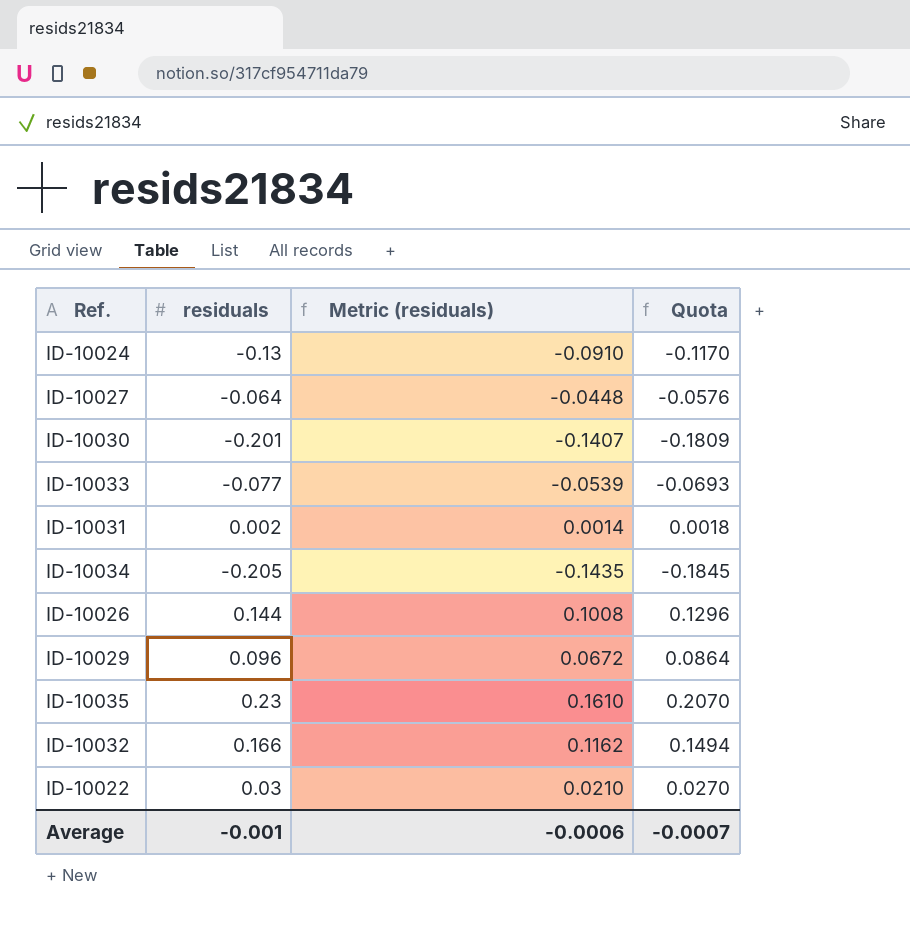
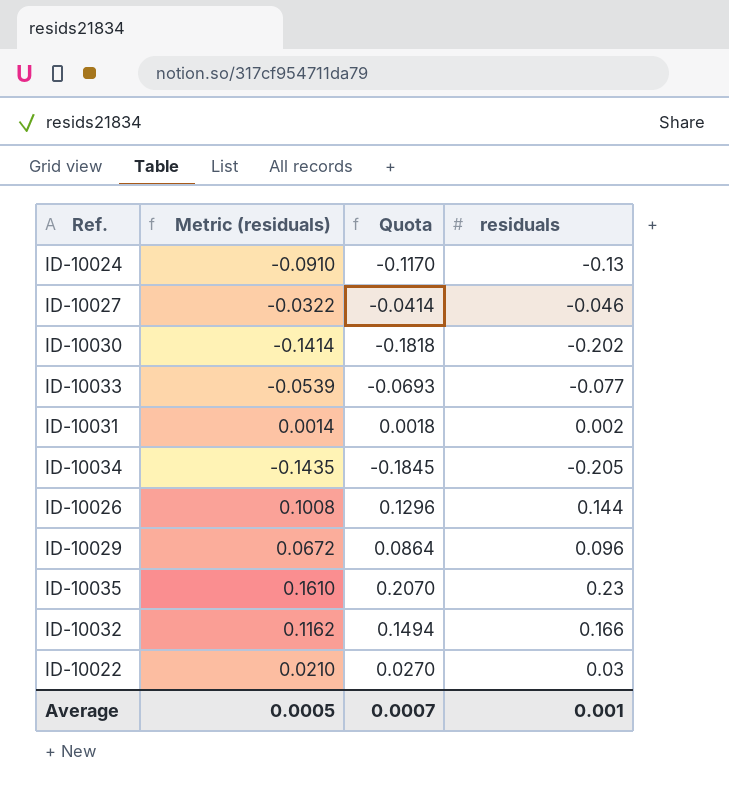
column residuals | position: 2 -> 4
ID-10027 | Metric (residuals): -0.0448 -> -0.0322
ID-10027 | Quota: -0.0576 -> -0.0414
ID-10027 | residuals: -0.064 -> -0.046
ID-10030 | Metric (residuals): -0.1407 -> -0.1414
ID-10030 | Quota: -0.1809 -> -0.1818
ID-10030 | residuals: -0.201 -> -0.202
Average | Metric (residuals): -0.0006 -> 0.0005
Average | Quota: -0.0007 -> 0.0007
Average | residuals: -0.001 -> 0.001

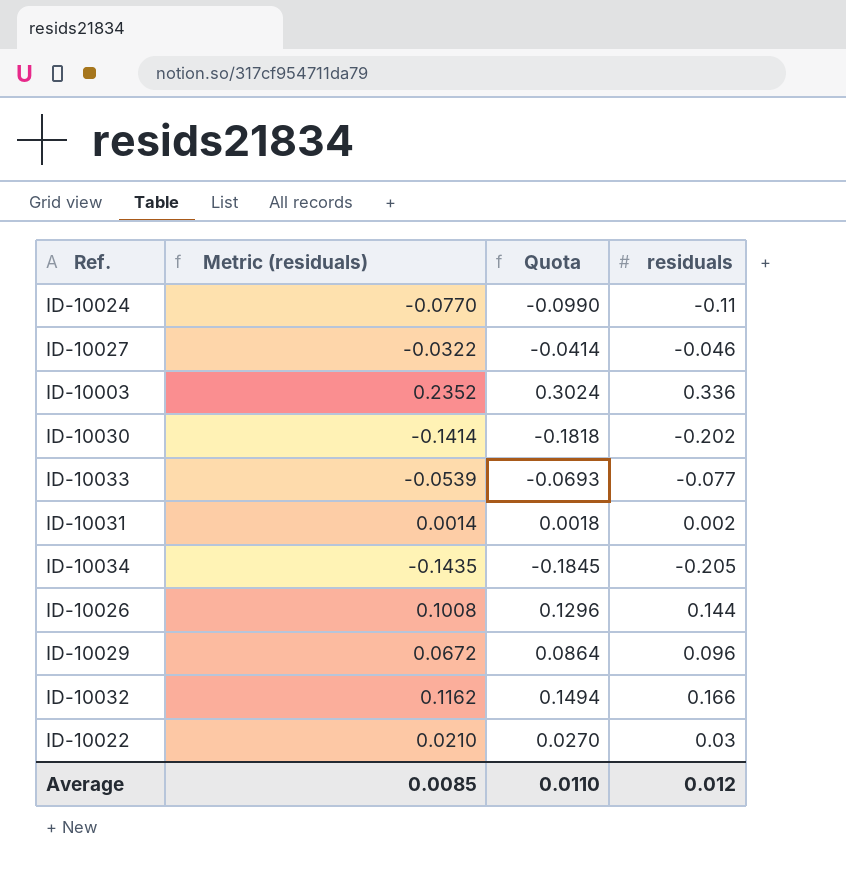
row ID-10035: 0.1610 | 0.2070 | 0.23 -> none
ID-10024 | Metric (residuals): -0.0910 -> -0.0770
ID-10024 | Quota: -0.1170 -> -0.0990
ID-10024 | residuals: -0.13 -> -0.11
row ID-10003: none -> 0.2352 | 0.3024 | 0.336
Average | Metric (residuals): 0.0005 -> 0.0085
Average | Quota: 0.0007 -> 0.0110
Average | residuals: 0.001 -> 0.012

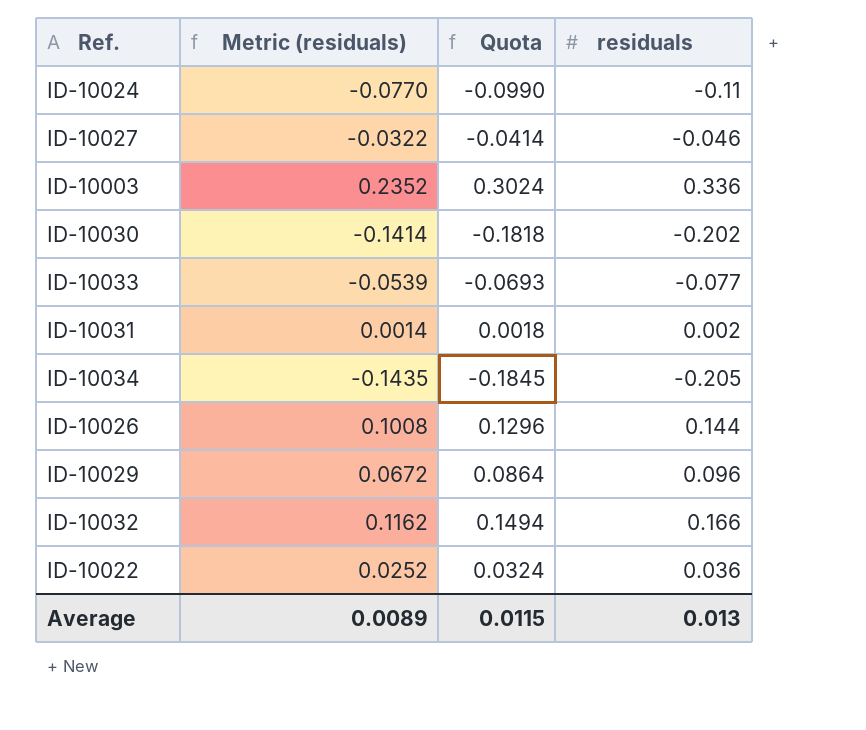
ID-10022 | Metric (residuals): 0.0210 -> 0.0252
ID-10022 | Quota: 0.0270 -> 0.0324
ID-10022 | residuals: 0.03 -> 0.036
Average | Metric (residuals): 0.0085 -> 0.0089
Average | Quota: 0.0110 -> 0.0115
Average | residuals: 0.012 -> 0.013

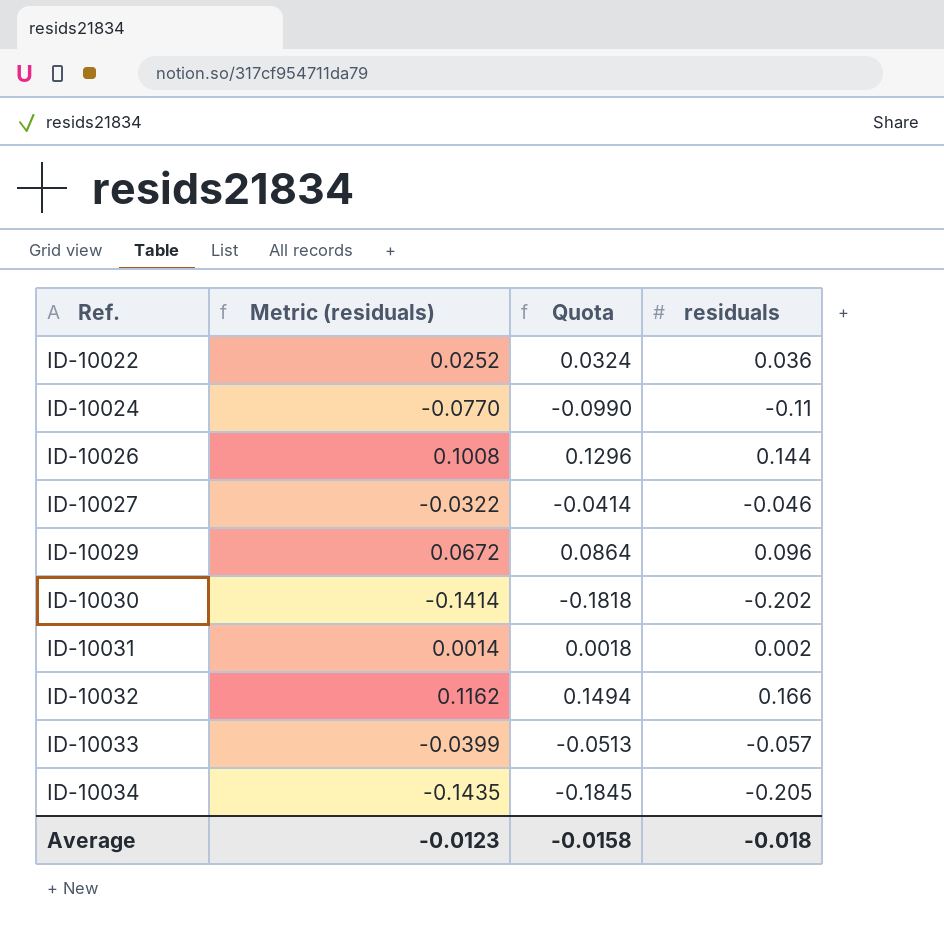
row order: none -> Ref. ascending
row ID-10003: 0.2352 | 0.3024 | 0.336 -> none
ID-10033 | Metric (residuals): -0.0539 -> -0.0399
ID-10033 | Quota: -0.0693 -> -0.0513
ID-10033 | residuals: -0.077 -> -0.057
Average | Metric (residuals): 0.0089 -> -0.0123
Average | Quota: 0.0115 -> -0.0158
Average | residuals: 0.013 -> -0.018

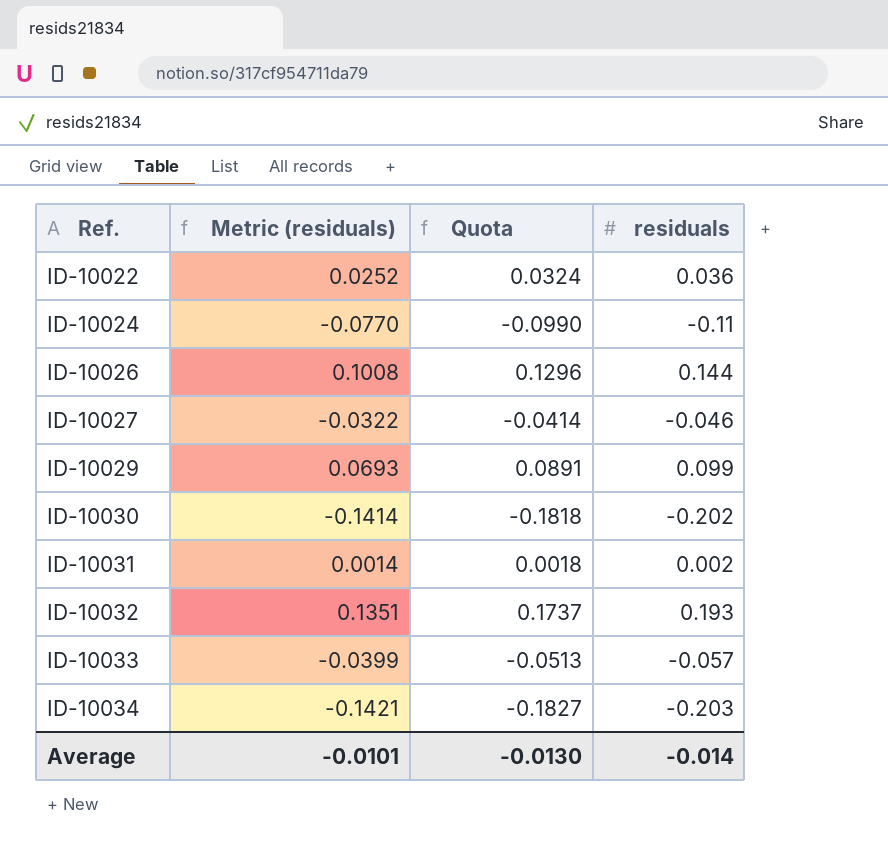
ID-10029 | Metric (residuals): 0.0672 -> 0.0693
ID-10029 | Quota: 0.0864 -> 0.0891
ID-10029 | residuals: 0.096 -> 0.099
ID-10032 | Metric (residuals): 0.1162 -> 0.1351
ID-10032 | Quota: 0.1494 -> 0.1737
ID-10032 | residuals: 0.166 -> 0.193
ID-10034 | Metric (residuals): -0.1435 -> -0.1421
ID-10034 | Quota: -0.1845 -> -0.1827
ID-10034 | residuals: -0.205 -> -0.203
Average | Metric (residuals): -0.0123 -> -0.0101
Average | Quota: -0.0158 -> -0.0130
Average | residuals: -0.018 -> -0.014

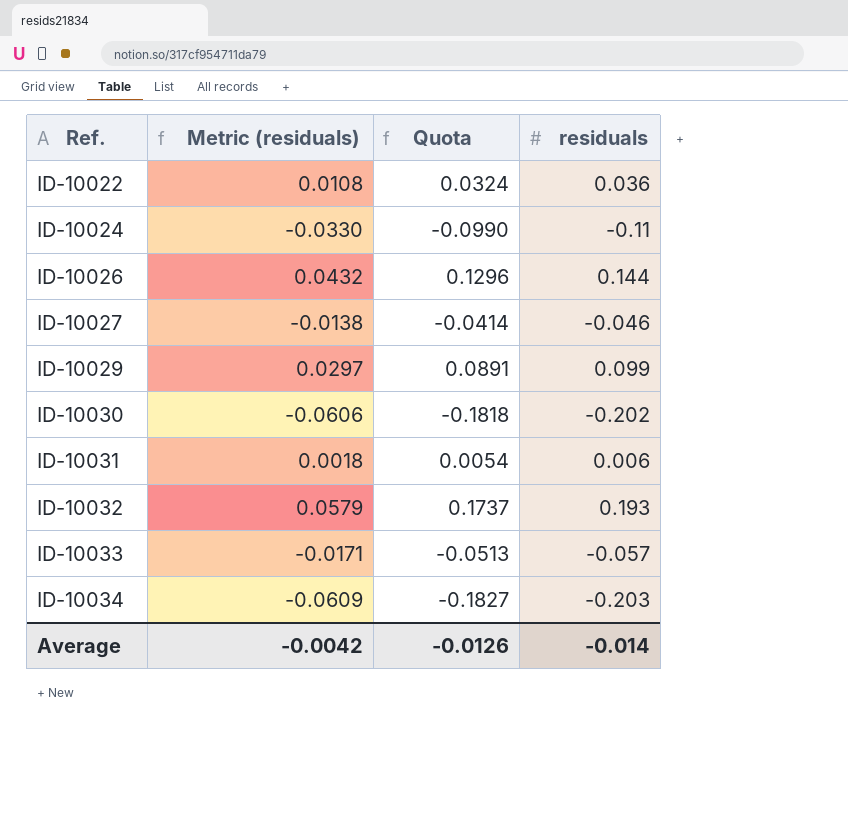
column Metric (residuals) | formula: [residuals] * 0.7 -> [residuals] * 0.3
ID-10031 | Quota: 0.0018 -> 0.0054
ID-10031 | residuals: 0.002 -> 0.006
Average | Metric (residuals): -0.0101 -> -0.0042
Average | Quota: -0.0130 -> -0.0126

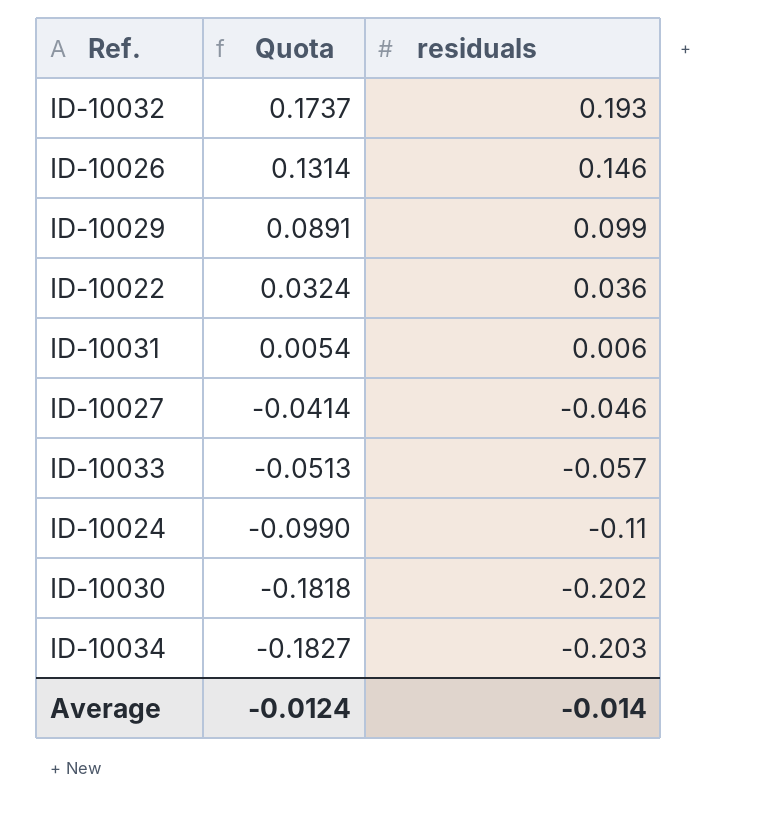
row order: Ref. ascending -> Quota descending
column Metric (residuals) | formula: [residuals] * 0.3 -> none
ID-10026 | Quota: 0.1296 -> 0.1314
ID-10026 | residuals: 0.144 -> 0.146
Average | Quota: -0.0126 -> -0.0124

